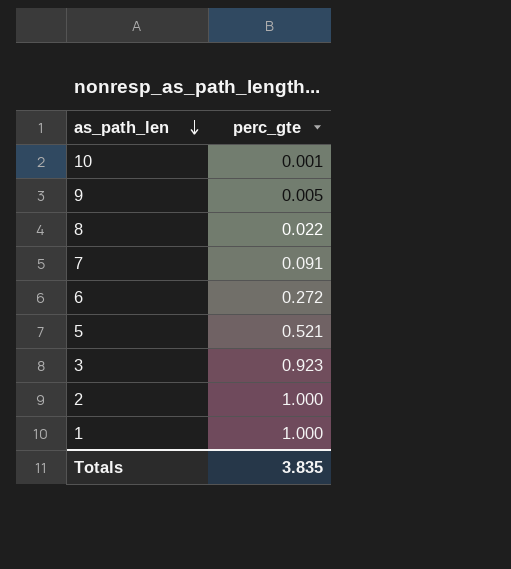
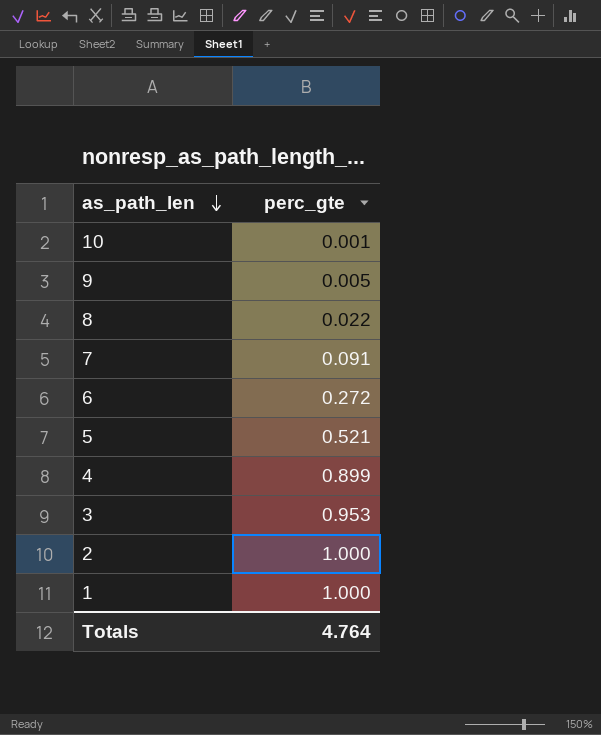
row 4: none -> 0.899
3 | perc_gte: 0.923 -> 0.953
Totals | perc_gte: 3.835 -> 4.764

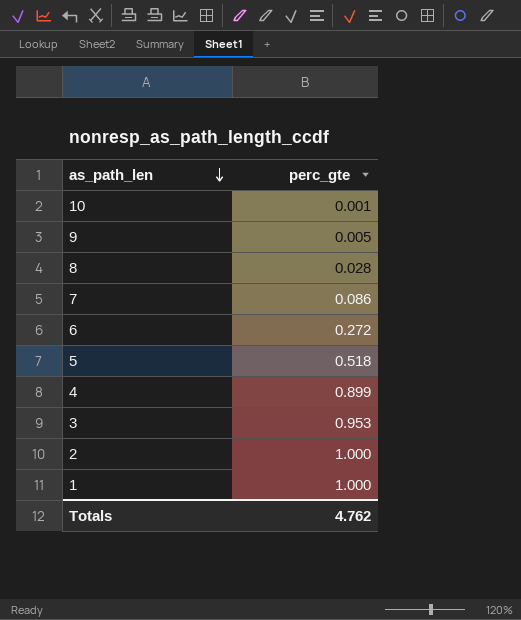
8 | perc_gte: 0.022 -> 0.028
7 | perc_gte: 0.091 -> 0.086
5 | perc_gte: 0.521 -> 0.518
Totals | perc_gte: 4.764 -> 4.762

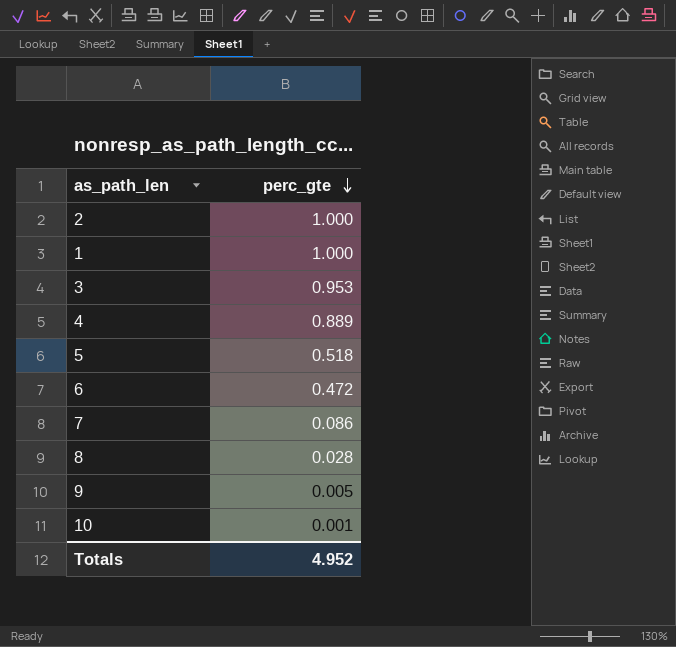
row order: as_path_len descending -> perc_gte descending
4 | perc_gte: 0.899 -> 0.889
6 | perc_gte: 0.272 -> 0.472
Totals | perc_gte: 4.762 -> 4.952

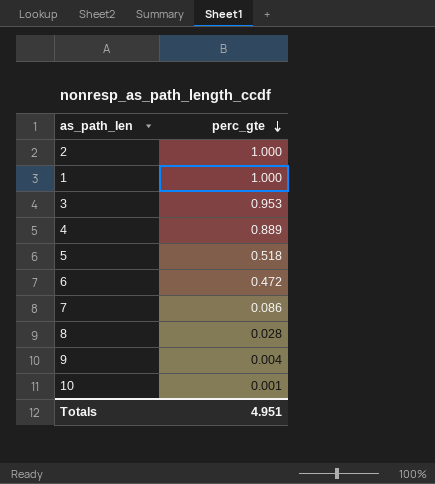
9 | perc_gte: 0.005 -> 0.004
Totals | perc_gte: 4.952 -> 4.951

